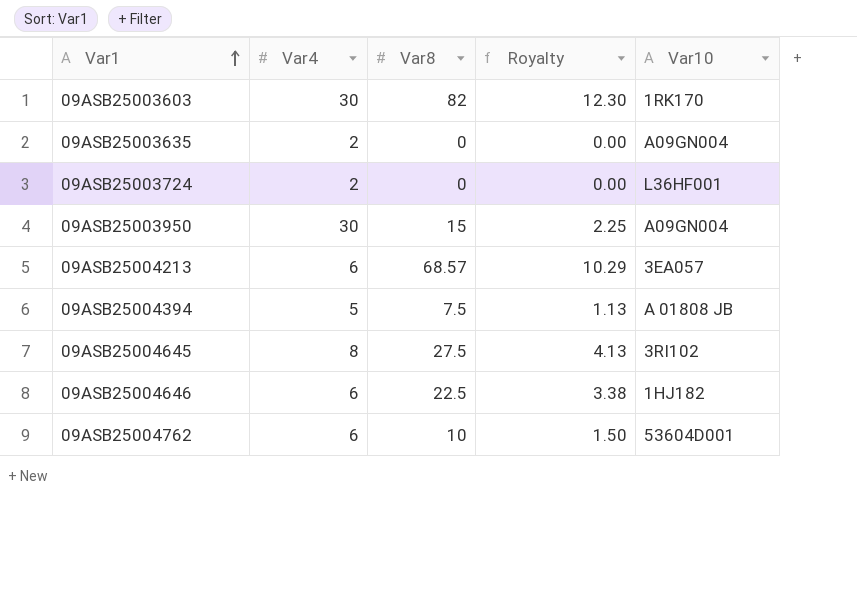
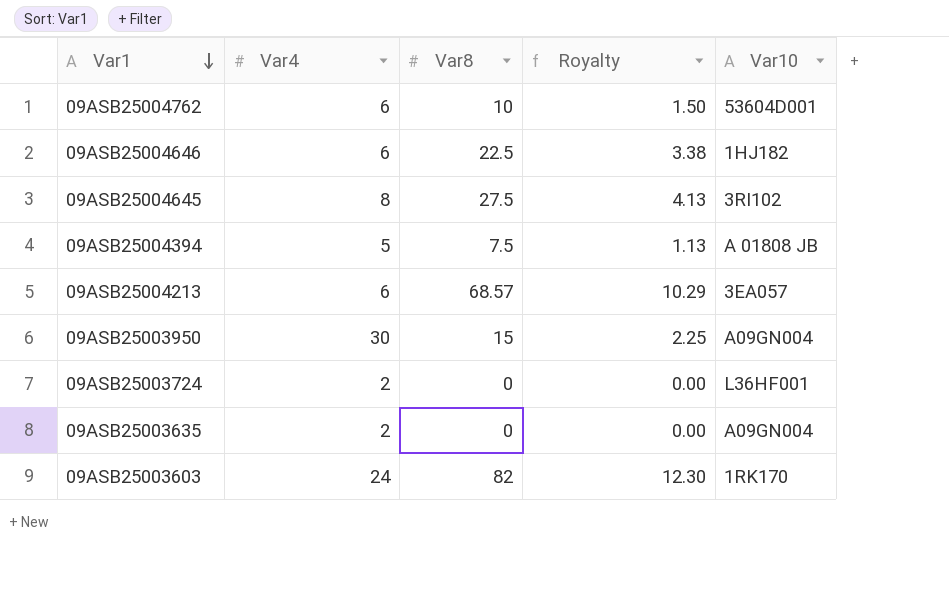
row order: Var1 ascending -> Var1 descending
09ASB25003603 | Var4: 30 -> 24

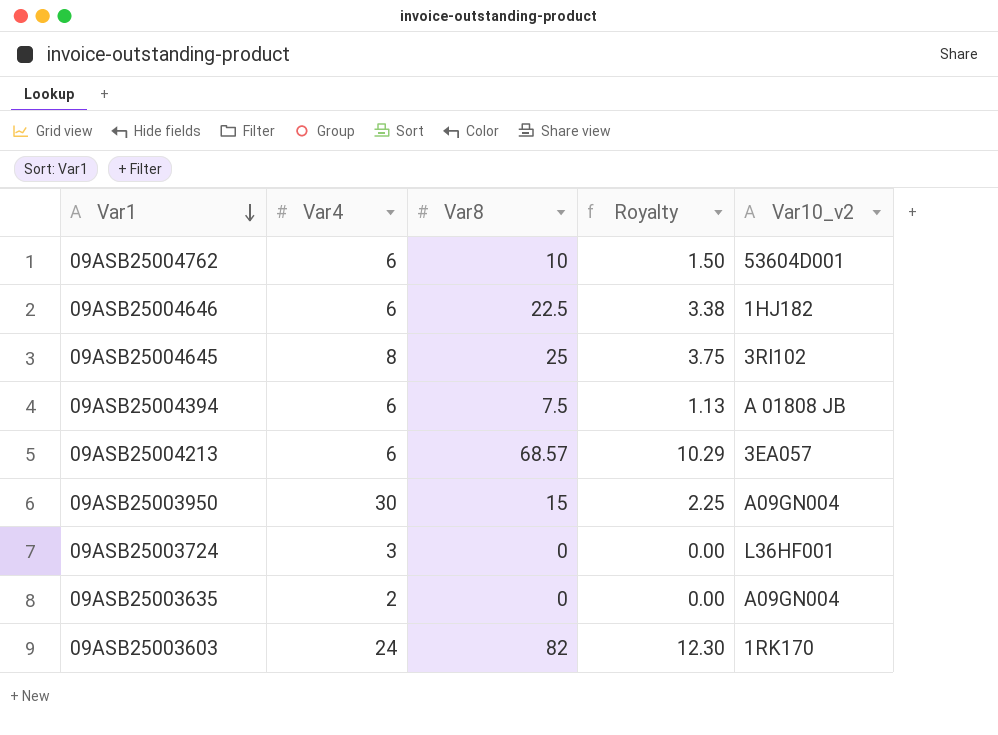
column name: Var10 -> Var10_v2
09ASB25004645 | Var8: 27.5 -> 25
09ASB25004645 | Royalty: 4.13 -> 3.75
09ASB25004394 | Var4: 5 -> 6
09ASB25003724 | Var4: 2 -> 3

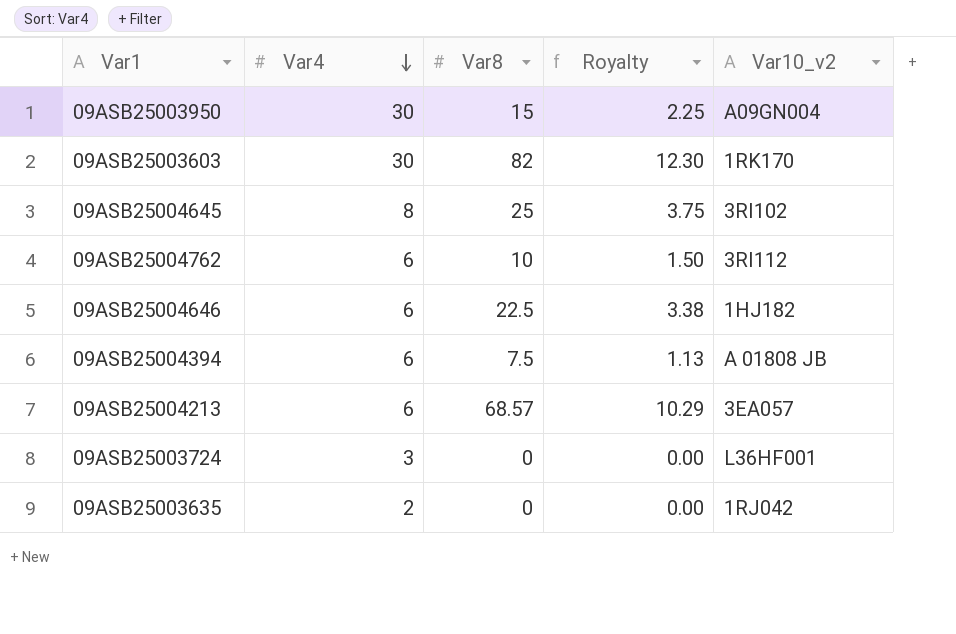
row order: Var1 descending -> Var4 descending
09ASB25003603 | Var4: 24 -> 30
09ASB25004762 | Var10_v2: 53604D001 -> 3RI112
09ASB25003635 | Var10_v2: A09GN004 -> 1RJ042

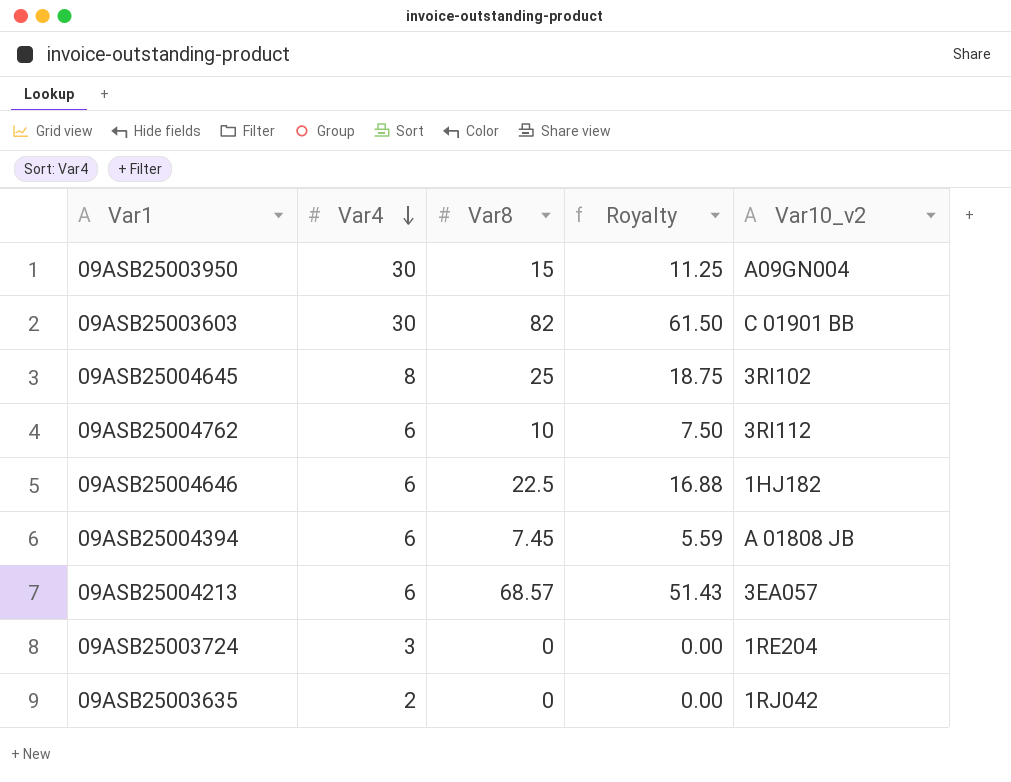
column Royalty | formula: [Var8] * 0.15 -> [Var8] * 0.75
09ASB25003603 | Var10_v2: 1RK170 -> C 01901 BB
09ASB25004394 | Var8: 7.5 -> 7.45
09ASB25003724 | Var10_v2: L36HF001 -> 1RE204

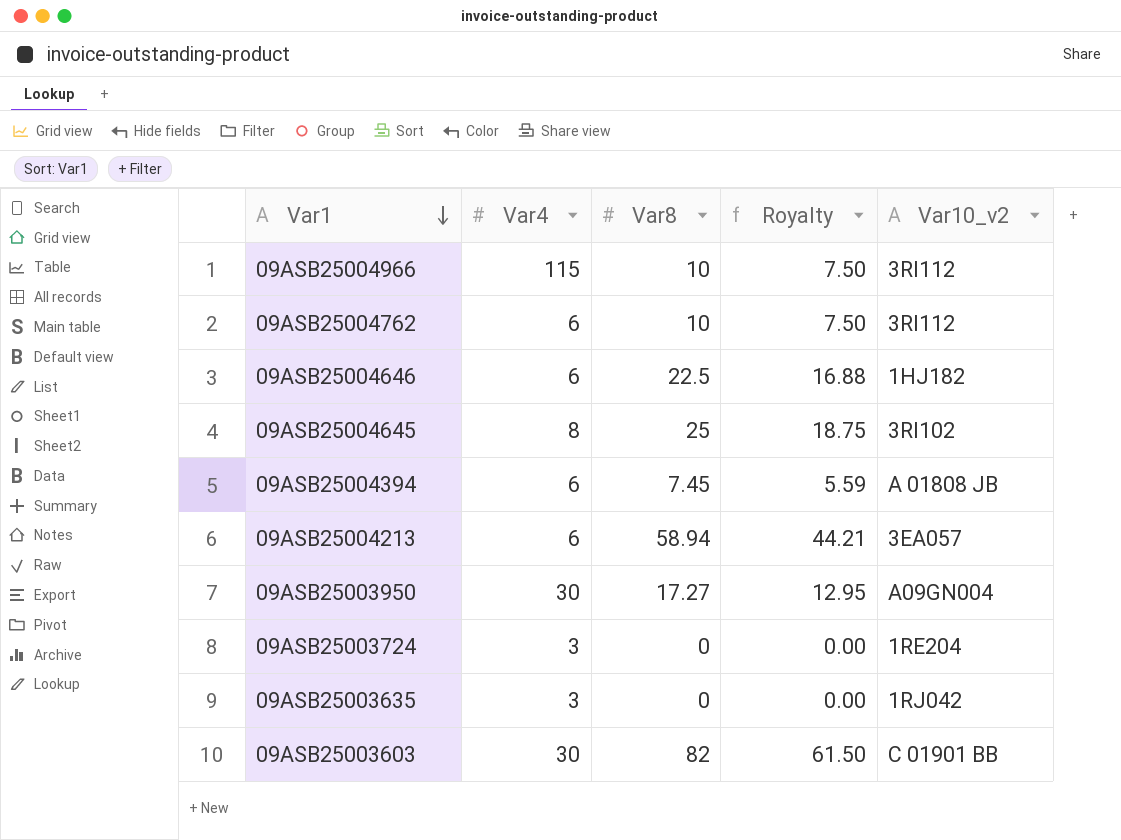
row order: Var4 descending -> Var1 descending
row 09ASB25004966: none -> 115 | 10 | 7.50 | 3RI112
09ASB25004213 | Var8: 68.57 -> 58.94
09ASB25004213 | Royalty: 51.43 -> 44.21
09ASB25003950 | Var8: 15 -> 17.27
09ASB25003950 | Royalty: 11.25 -> 12.95
09ASB25003635 | Var4: 2 -> 3

